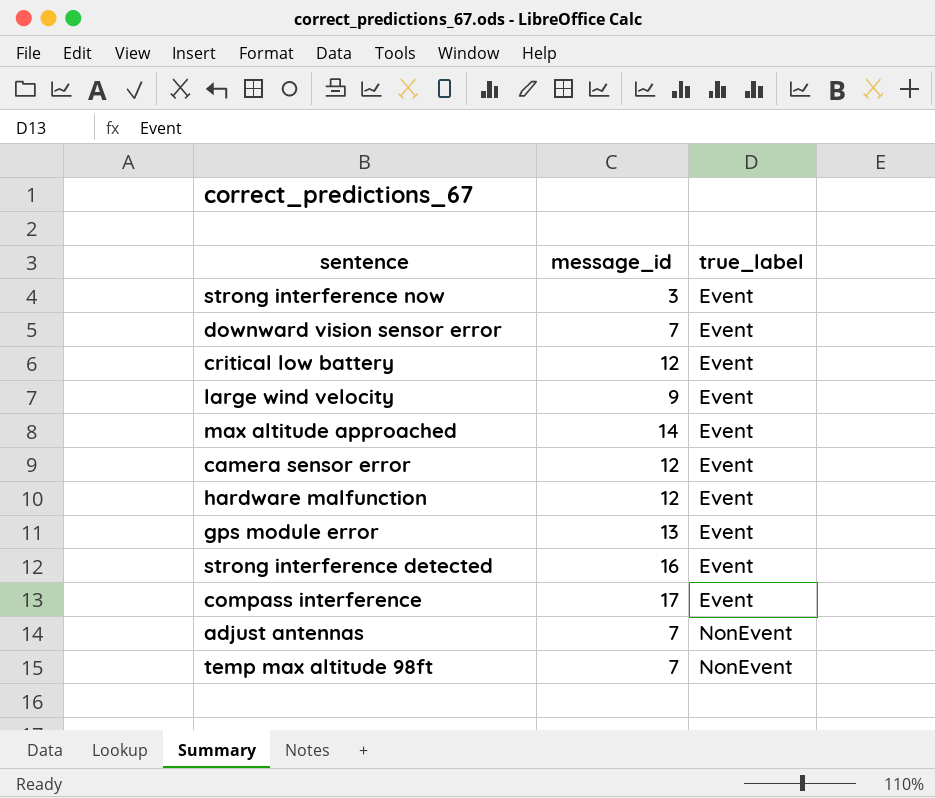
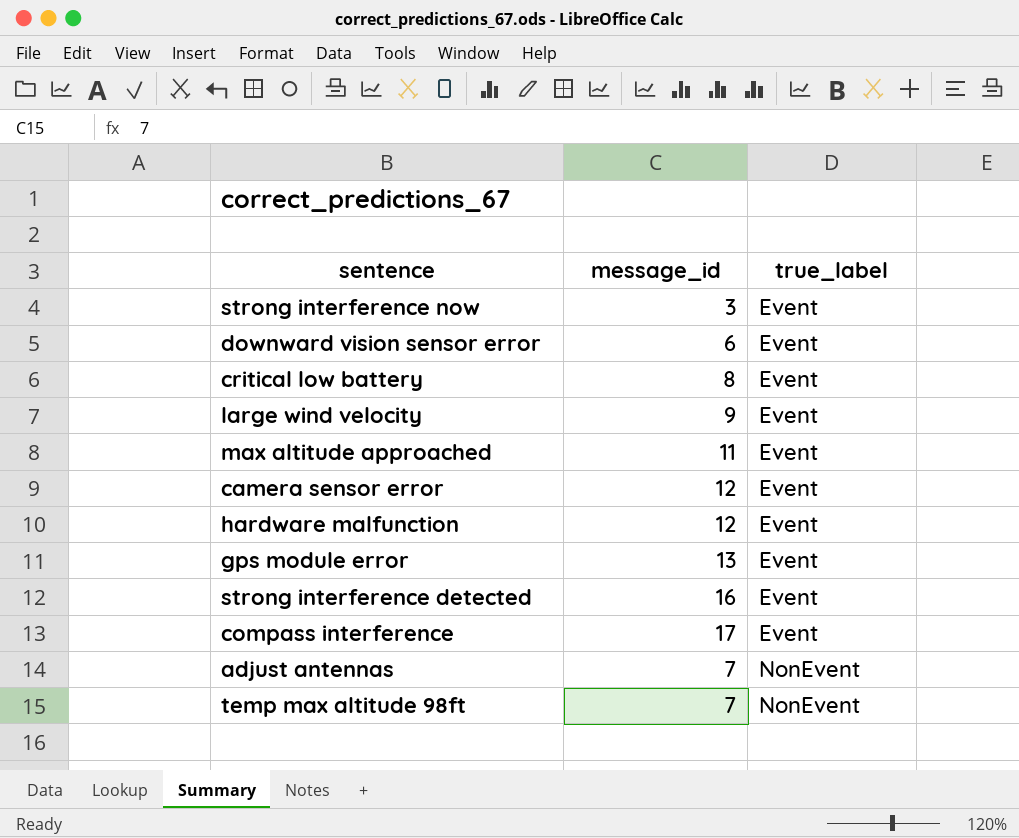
downward vision sensor error | message_id: 7 -> 6
critical low battery | message_id: 12 -> 8
max altitude approached | message_id: 14 -> 11

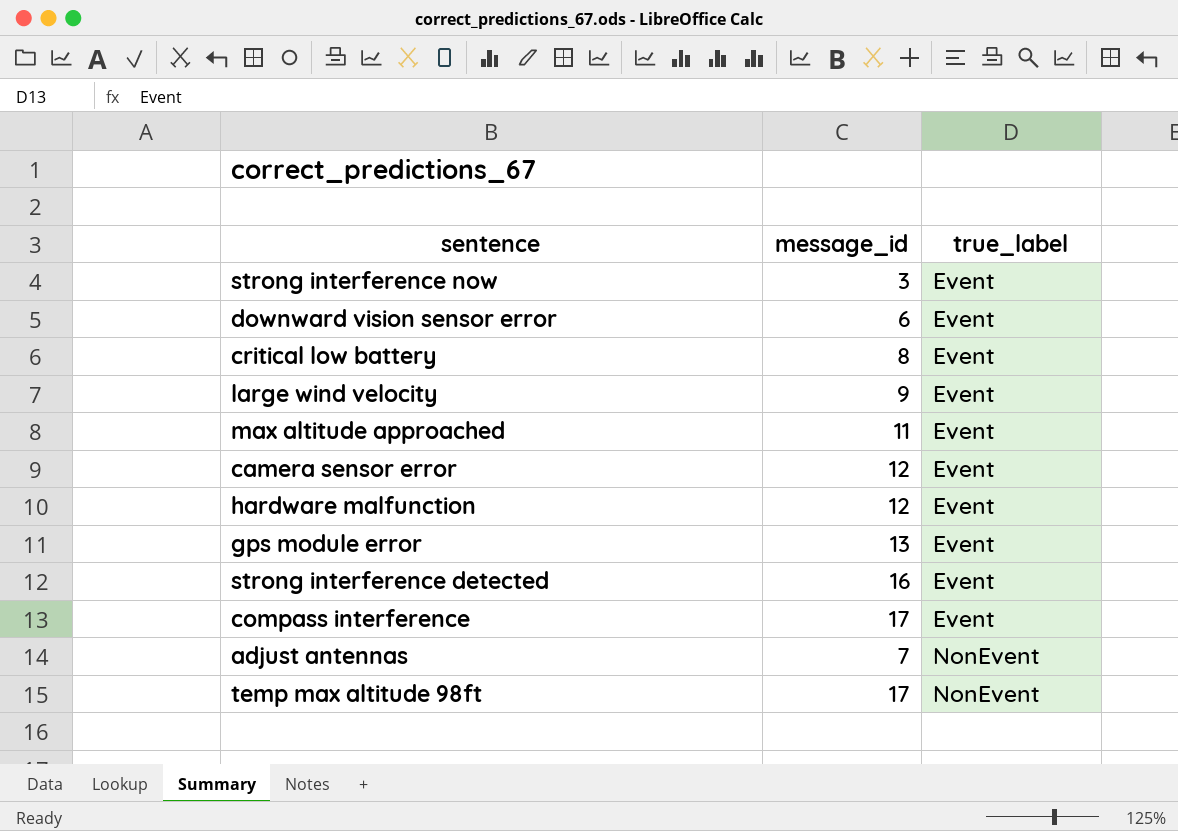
temp max altitude 98ft | message_id: 7 -> 17

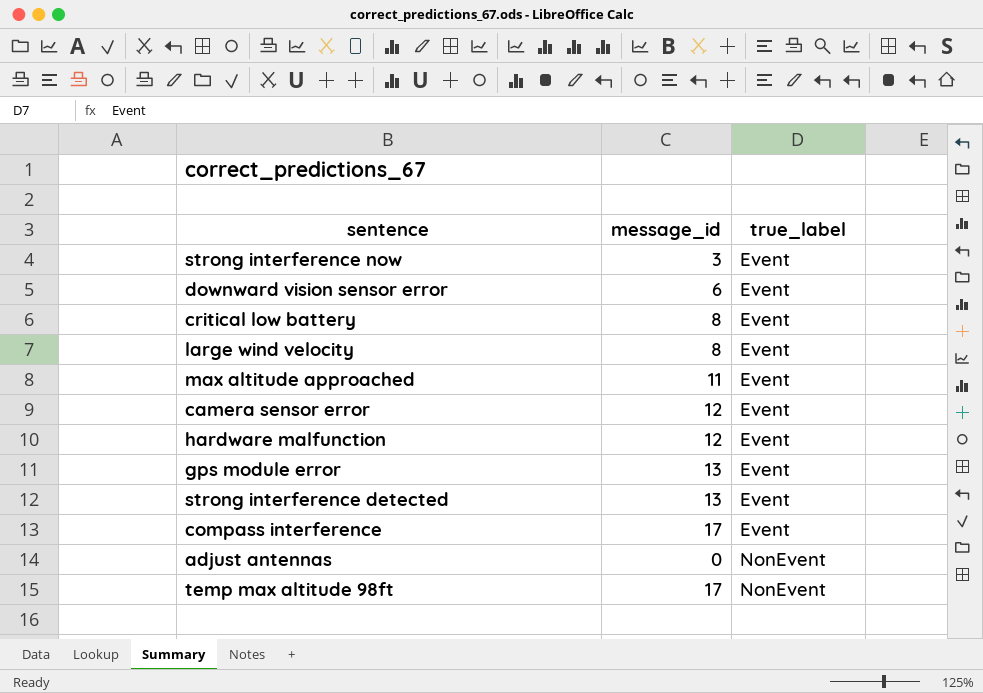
large wind velocity | message_id: 9 -> 8
strong interference detected | message_id: 16 -> 13
adjust antennas | message_id: 7 -> 0

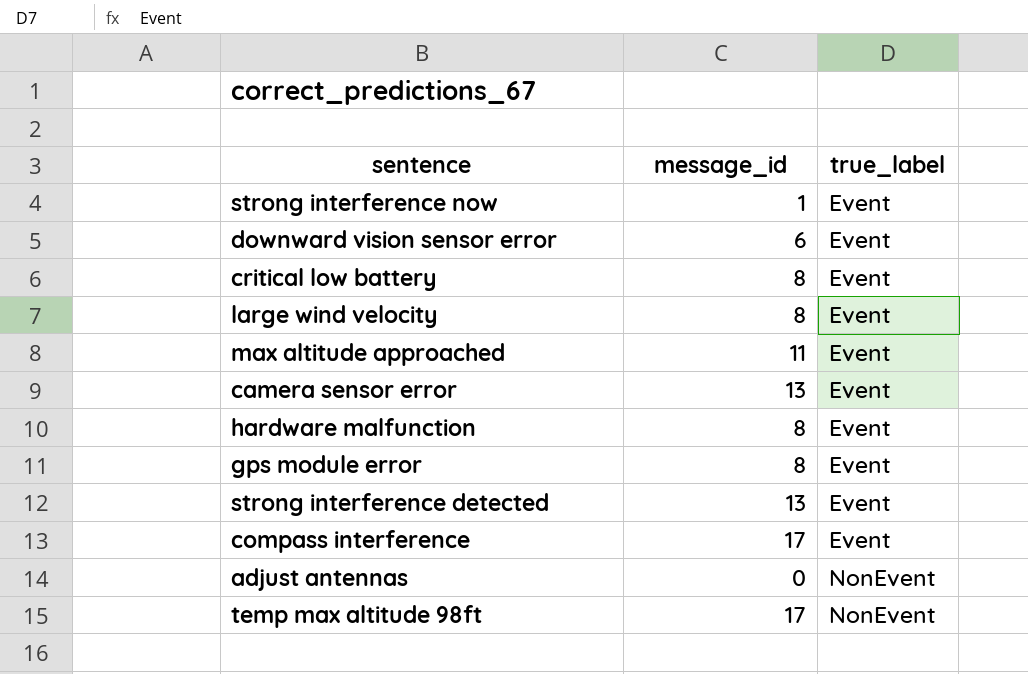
strong interference now | message_id: 3 -> 1
camera sensor error | message_id: 12 -> 13
hardware malfunction | message_id: 12 -> 8
gps module error | message_id: 13 -> 8

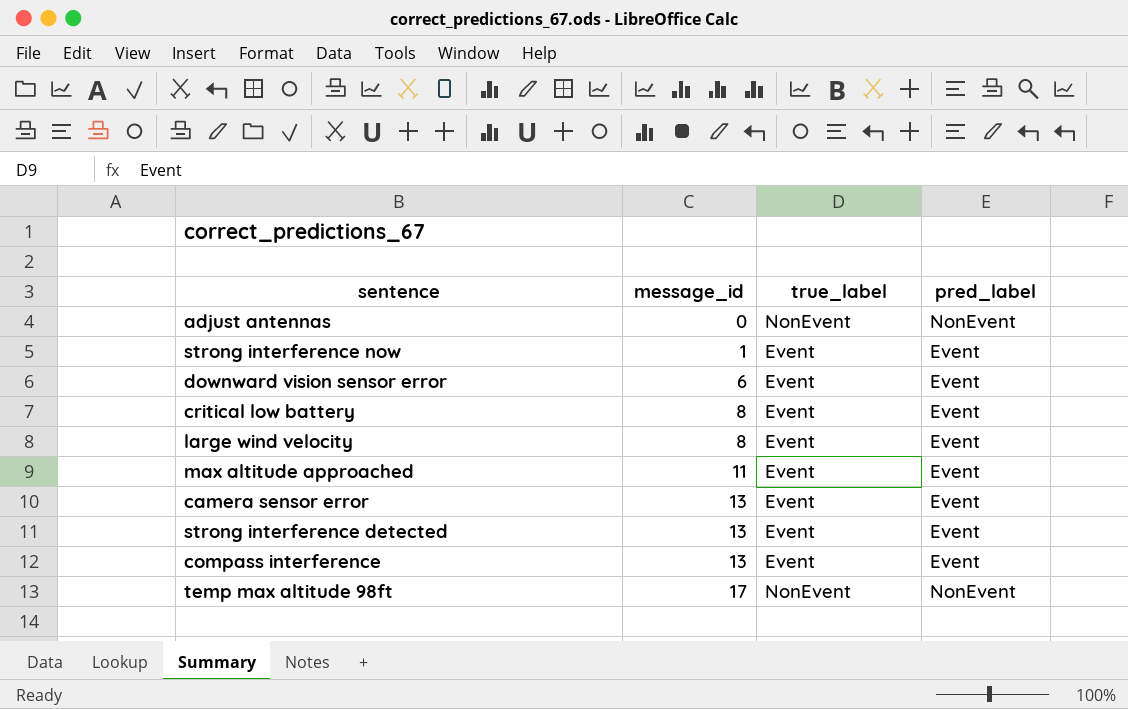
row order: true_label ascending -> message_id ascending
column pred_label | position: none -> 4
row hardware malfunction: 8 | Event -> none
row gps module error: 8 | Event -> none
compass interference | message_id: 17 -> 13

